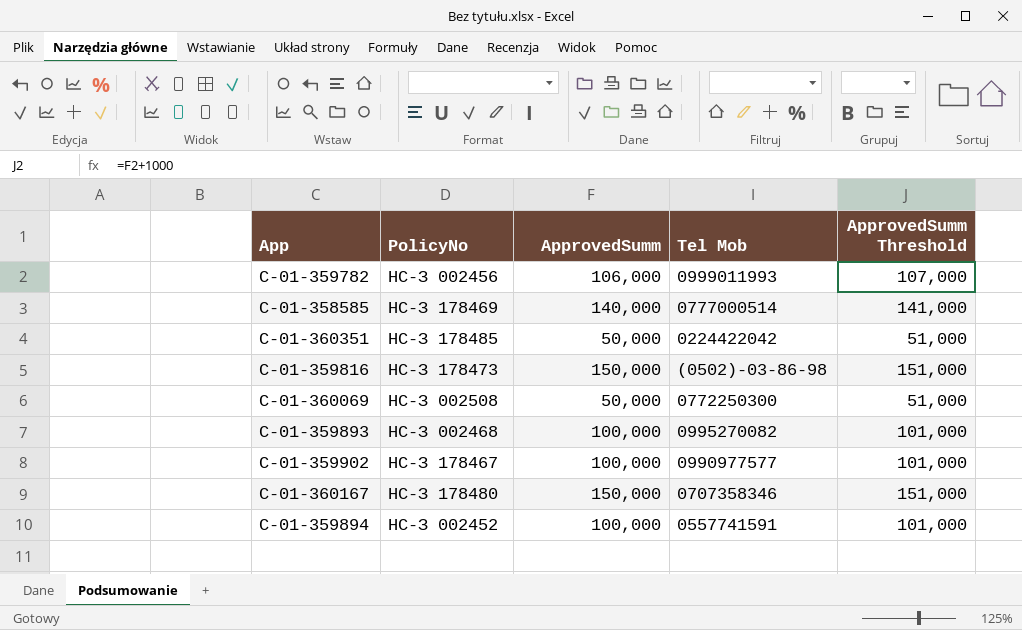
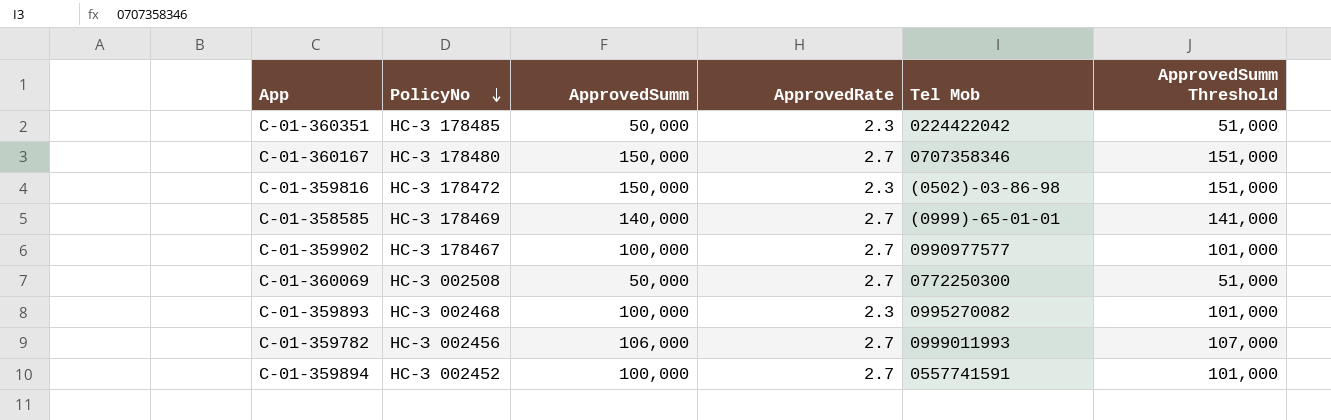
row order: none -> PolicyNo descending
column ApprovedRate | position: none -> 4
C-01-359816 | PolicyNo: НС-З 178473 -> НС-З 178472
C-01-358585 | Tel Mob: 0777000514 -> (0999)-65-01-01

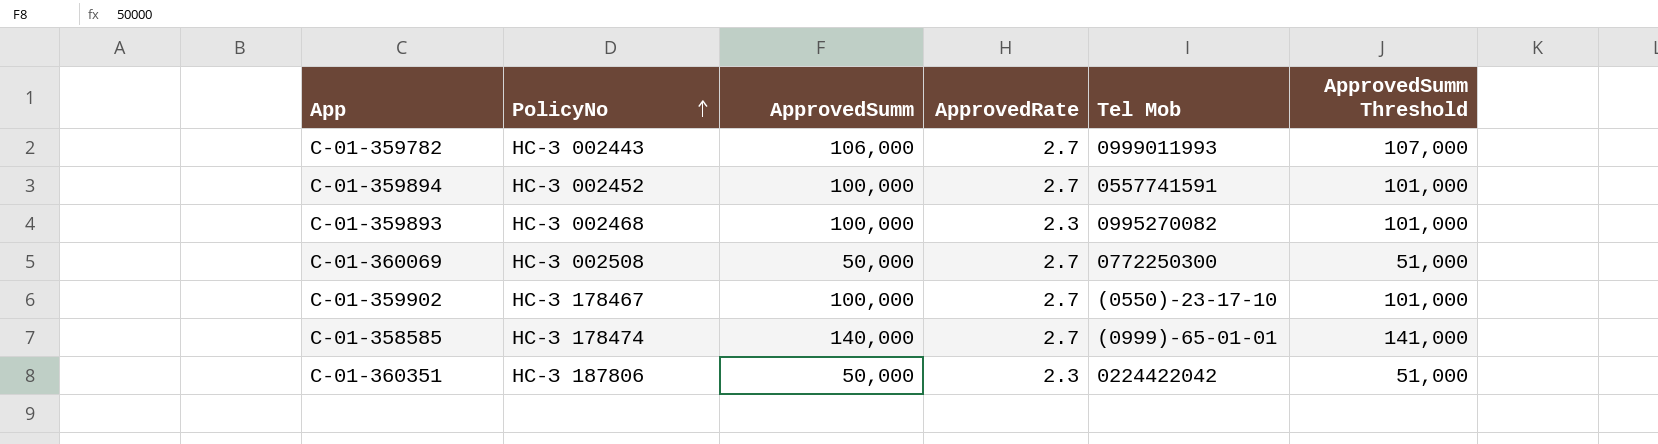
row order: PolicyNo descending -> PolicyNo ascending
row C-01-360167: НС-З 178480 | 150,000 | 2.7 | 0707358346 | 151,000 -> none
row C-01-359816: НС-З 178472 | 150,000 | 2.3 | (0502)-03-86-98 | 151,000 -> none
C-01-359782 | PolicyNo: НС-З 002456 -> НС-З 002443
C-01-359902 | Tel Mob: 0990977577 -> (0550)-23-17-10
C-01-358585 | PolicyNo: НС-З 178469 -> НС-З 178474
C-01-360351 | PolicyNo: НС-З 178485 -> НС-З 187806

